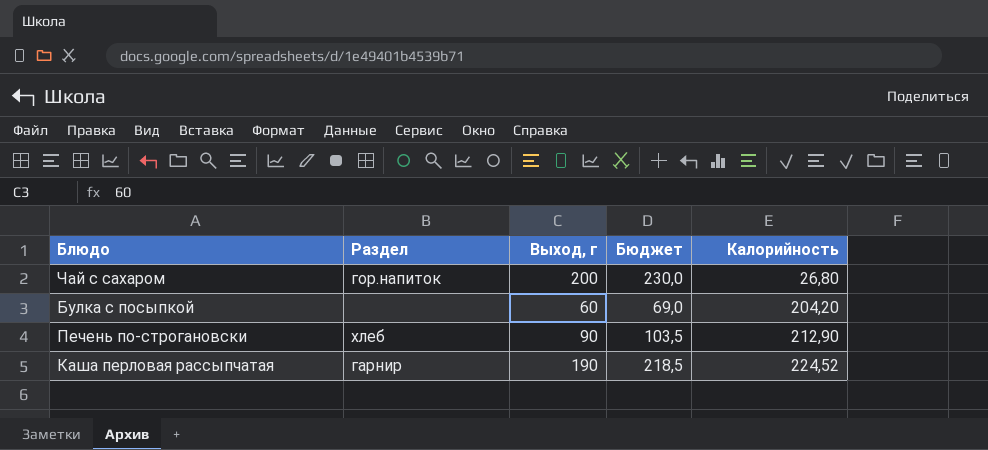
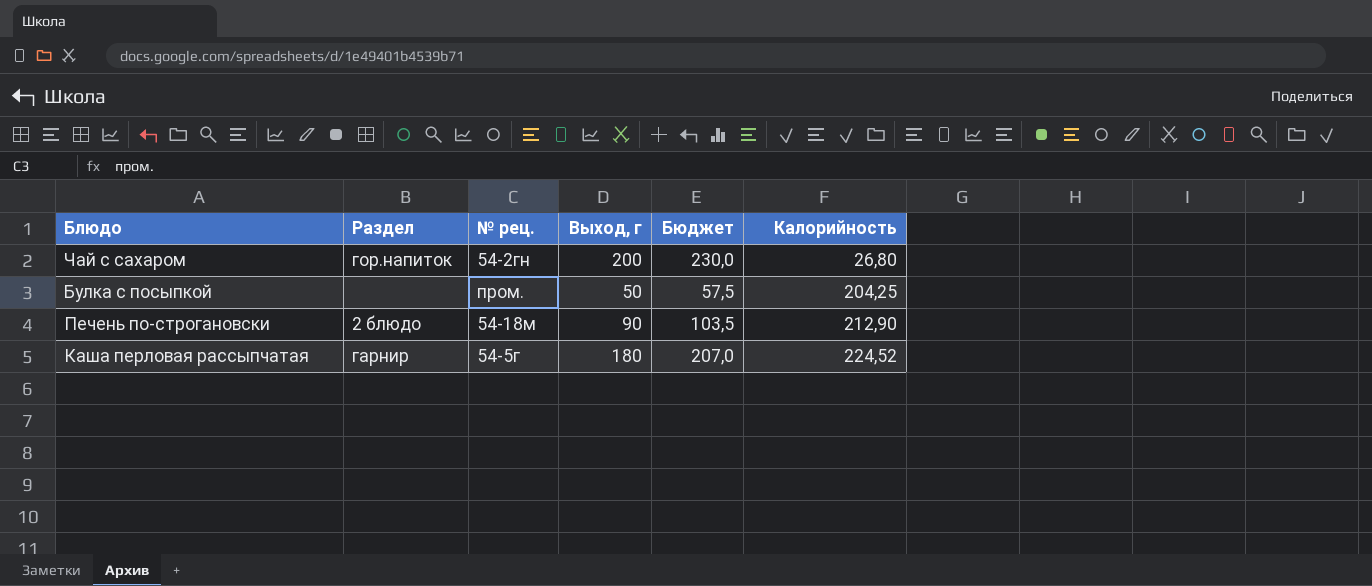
column № рец. | position: none -> 3
Булка с посыпкой | Выход, г: 60 -> 50
Булка с посыпкой | Бюджет: 69,0 -> 57,5
Булка с посыпкой | Калорийность: 204,20 -> 204,25
Печень по-строгановски | Раздел: хлеб -> 2 блюдо
Каша перловая рассыпчатая | Выход, г: 190 -> 180
Каша перловая рассыпчатая | Бюджет: 218,5 -> 207,0

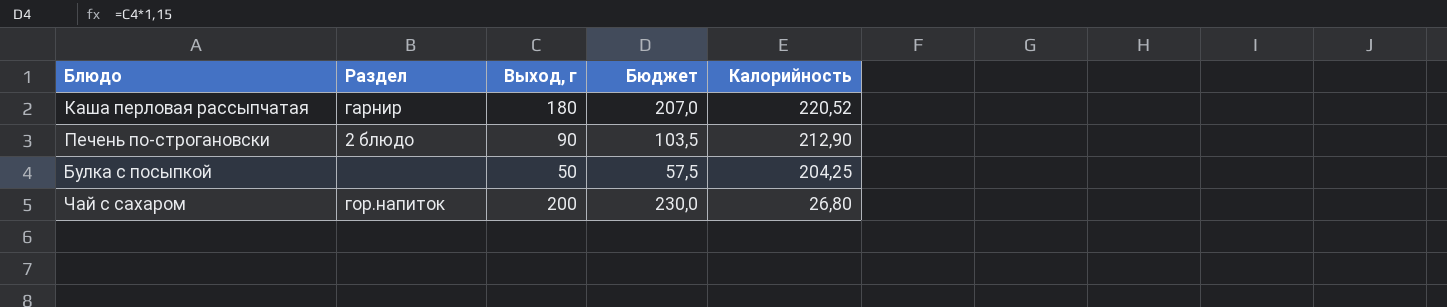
row order: Калорийность ascending -> Калорийность descending
column № рец. | position: 3 -> none
Каша перловая рассыпчатая | Калорийность: 224,52 -> 220,52

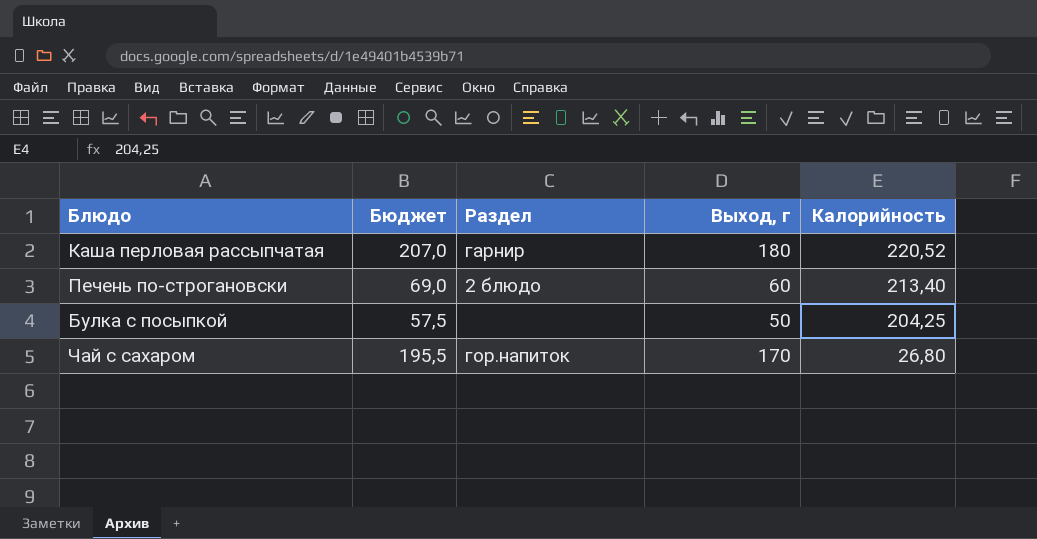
column Бюджет | position: 4 -> 2
Печень по-строгановски | Бюджет: 103,5 -> 69,0
Печень по-строгановски | Выход, г: 90 -> 60
Печень по-строгановски | Калорийность: 212,90 -> 213,40
Чай с сахаром | Бюджет: 230,0 -> 195,5
Чай с сахаром | Выход, г: 200 -> 170

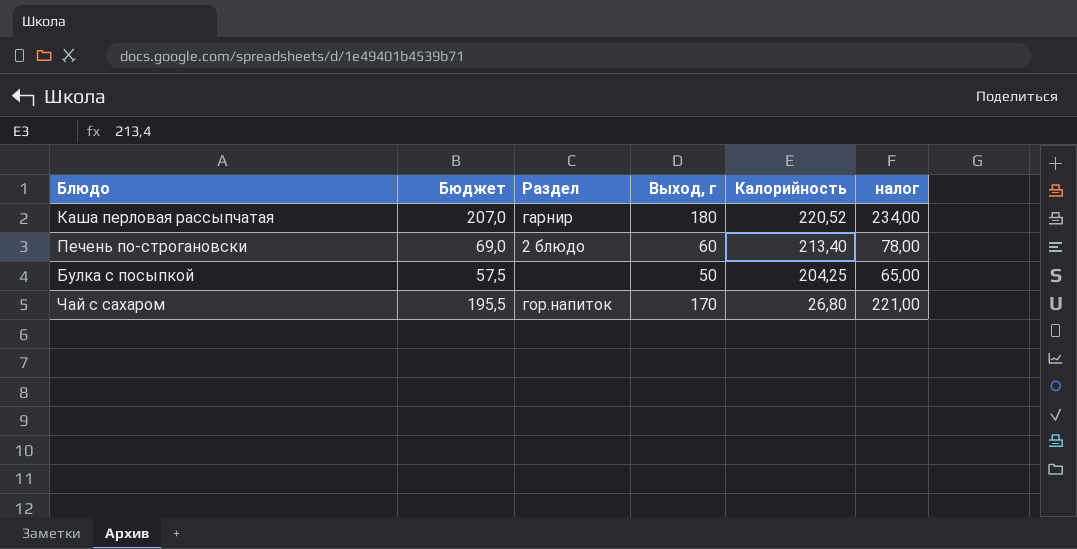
column налог | formula: none -> [Выход, г] * 1,3

